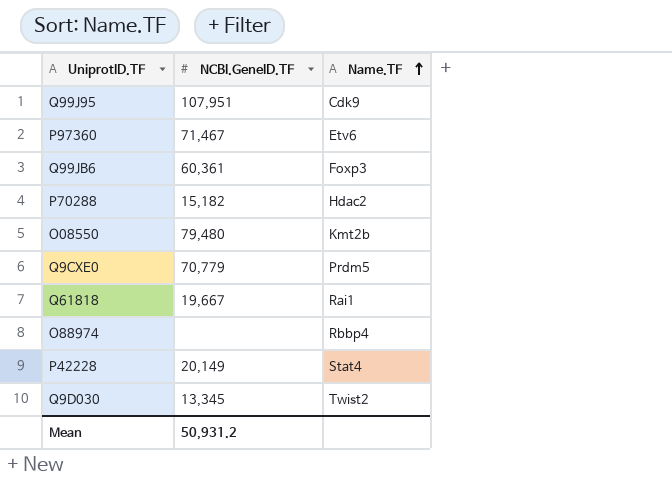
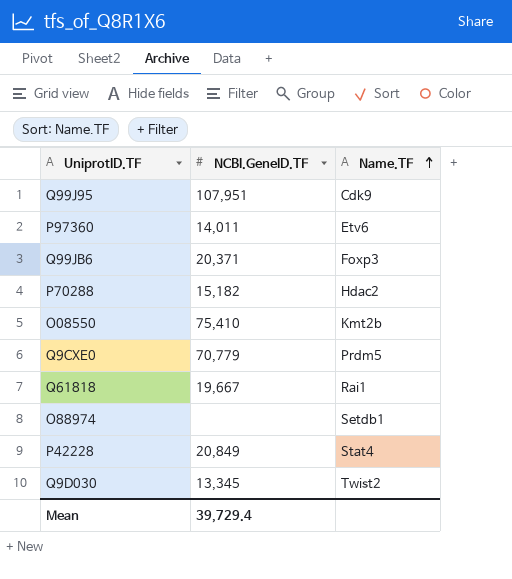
P97360 | NCBI.GeneID.TF: 71,467 -> 14,011
Q99JB6 | NCBI.GeneID.TF: 60,361 -> 20,371
O08550 | NCBI.GeneID.TF: 79,480 -> 75,410
O88974 | Name.TF: Rbbp4 -> Setdb1
P42228 | NCBI.GeneID.TF: 20,149 -> 20,849
Mean | NCBI.GeneID.TF: 50,931.2 -> 39,729.4

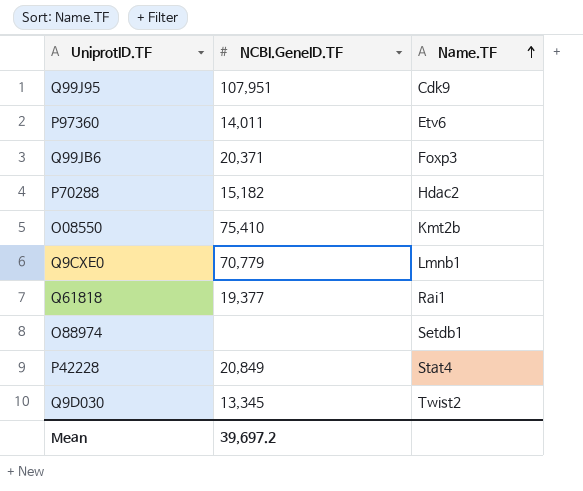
Q9CXE0 | Name.TF: Prdm5 -> Lmnb1
Q61818 | NCBI.GeneID.TF: 19,667 -> 19,377
Mean | NCBI.GeneID.TF: 39,729.4 -> 39,697.2

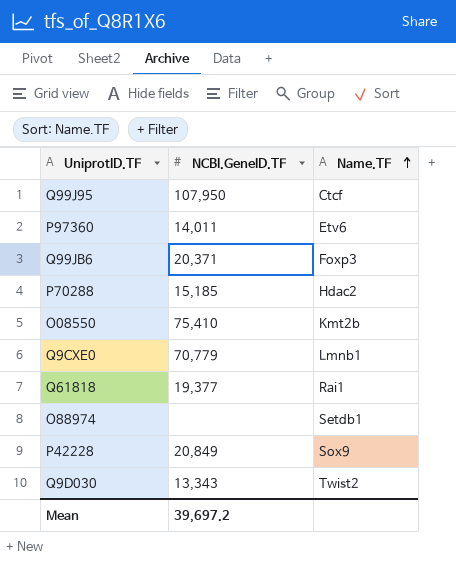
Q99J95 | NCBI.GeneID.TF: 107,951 -> 107,950
Q99J95 | Name.TF: Cdk9 -> Ctcf
P70288 | NCBI.GeneID.TF: 15,182 -> 15,185
P42228 | Name.TF: Stat4 -> Sox9
Q9D030 | NCBI.GeneID.TF: 13,345 -> 13,343

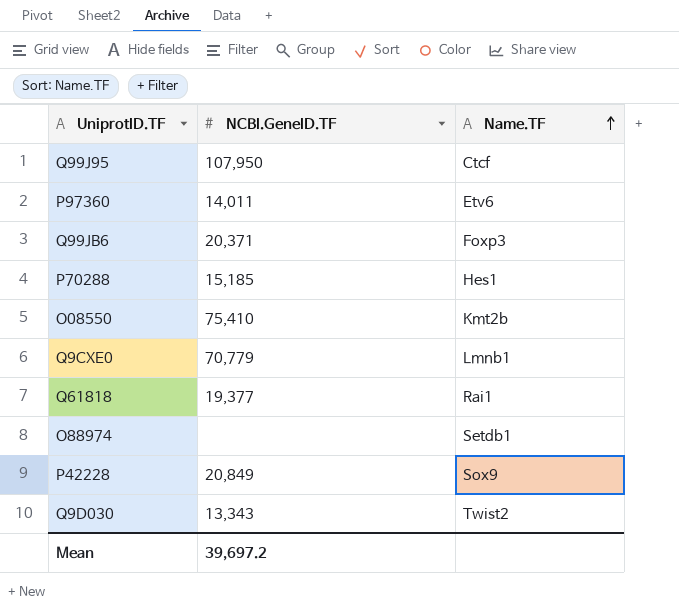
P70288 | Name.TF: Hdac2 -> Hes1

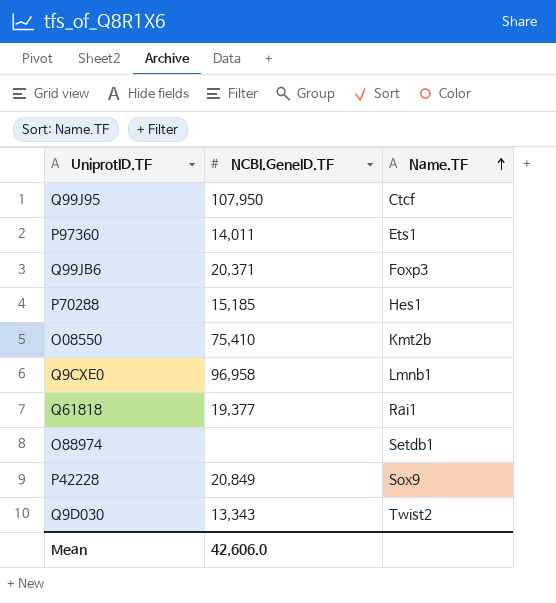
P97360 | Name.TF: Etv6 -> Ets1
Q9CXE0 | NCBI.GeneID.TF: 70,779 -> 96,958
Mean | NCBI.GeneID.TF: 39,697.2 -> 42,606.0

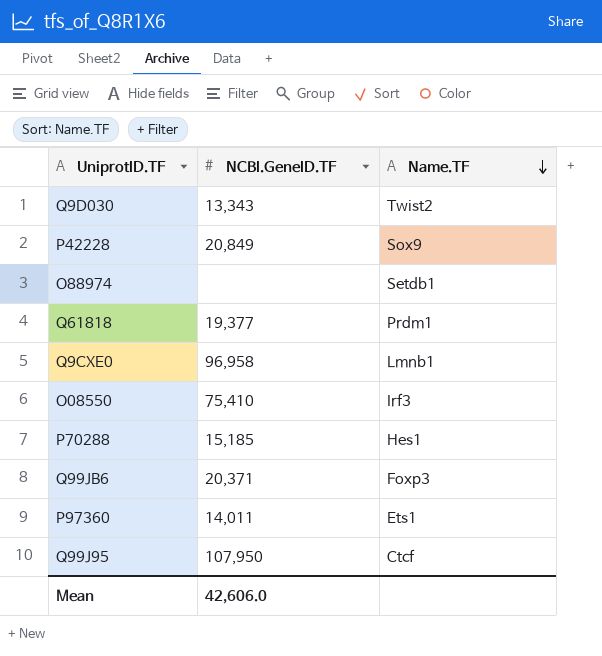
row order: Name.TF ascending -> Name.TF descending
Q61818 | Name.TF: Rai1 -> Prdm1
O08550 | Name.TF: Kmt2b -> Irf3

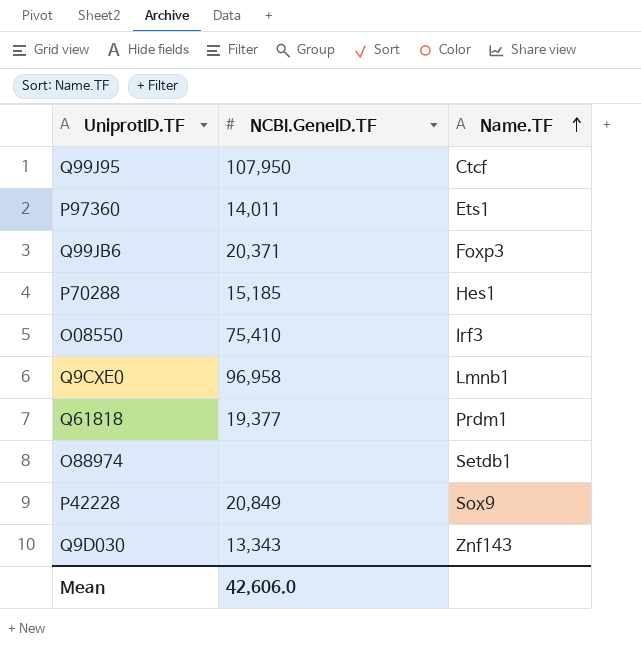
row order: Name.TF descending -> Name.TF ascending
Q9D030 | Name.TF: Twist2 -> Znf143

